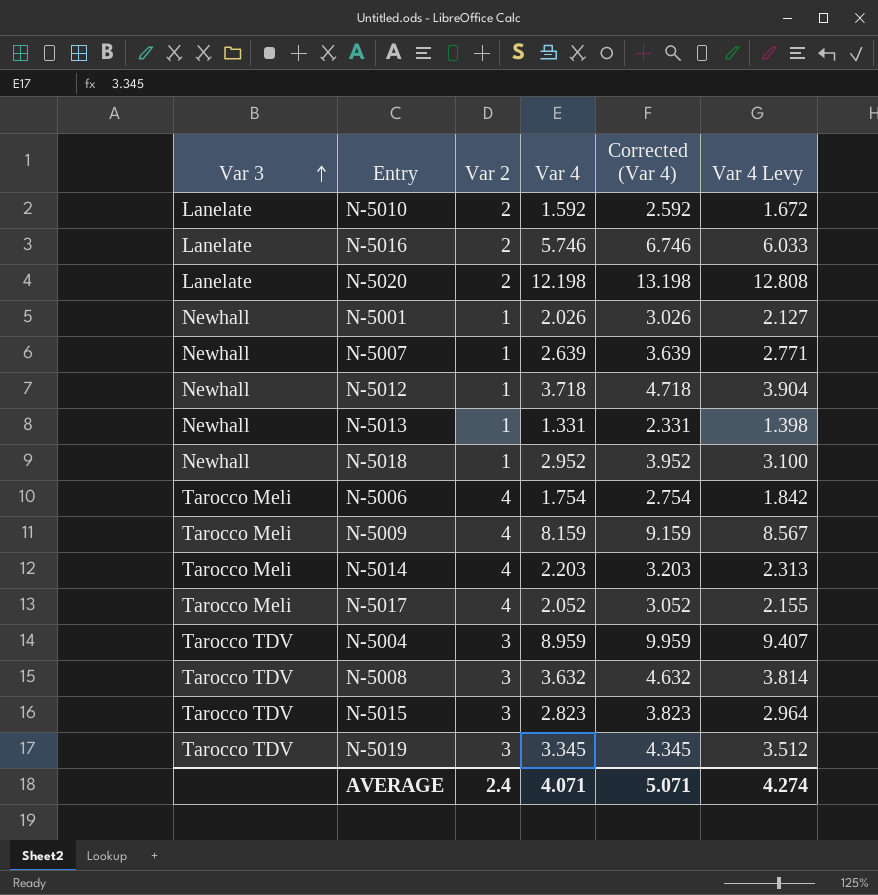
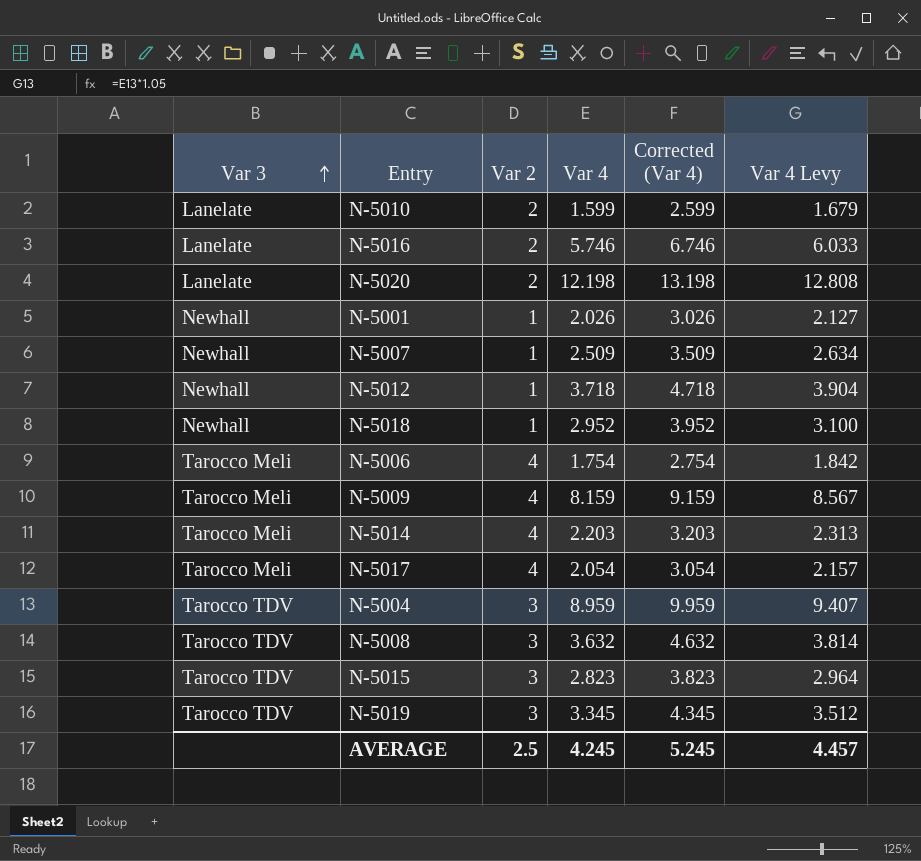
row N-5013: Newhall | 1 | 1.331 | 2.331 | 1.398 -> none
N-5010 | Var 4: 1.592 -> 1.599
N-5010 | Corrected (Var 4): 2.592 -> 2.599
N-5010 | Var 4 Levy: 1.672 -> 1.679
N-5007 | Var 4: 2.639 -> 2.509
N-5007 | Corrected (Var 4): 3.639 -> 3.509
N-5007 | Var 4 Levy: 2.771 -> 2.634
N-5017 | Var 4: 2.052 -> 2.054
N-5017 | Corrected (Var 4): 3.052 -> 3.054
N-5017 | Var 4 Levy: 2.155 -> 2.157
AVERAGE | Var 2: 2.4 -> 2.5
AVERAGE | Var 4: 4.071 -> 4.245
AVERAGE | Corrected (Var 4): 5.071 -> 5.245
AVERAGE | Var 4 Levy: 4.274 -> 4.457

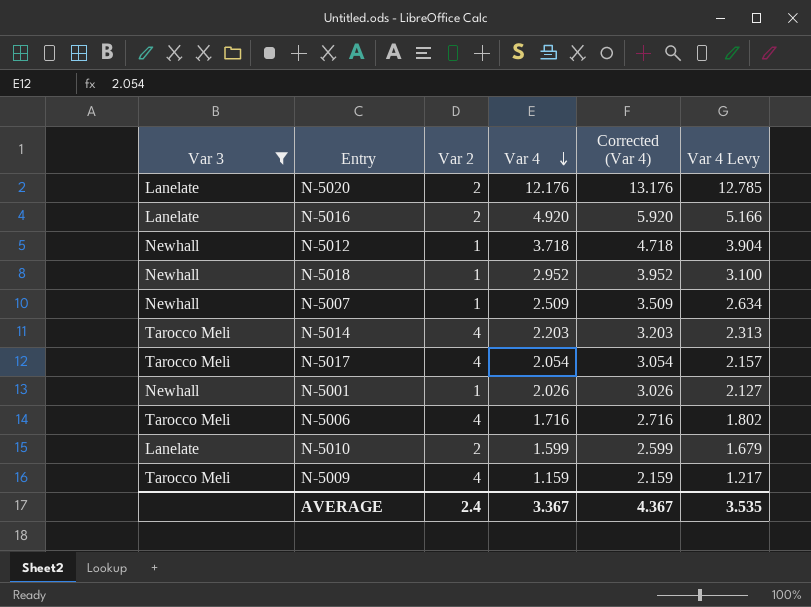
filter: none -> Var 3 != Tarocco TDV
row order: Var 3 ascending -> Var 4 descending
N-5020 | Var 4: 12.198 -> 12.176
N-5020 | Corrected (Var 4): 13.198 -> 13.176
N-5020 | Var 4 Levy: 12.808 -> 12.785
N-5016 | Var 4: 5.746 -> 4.920
N-5016 | Corrected (Var 4): 6.746 -> 5.920
N-5016 | Var 4 Levy: 6.033 -> 5.166
N-5006 | Var 4: 1.754 -> 1.716
N-5006 | Corrected (Var 4): 2.754 -> 2.716
N-5006 | Var 4 Levy: 1.842 -> 1.802
N-5009 | Var 4: 8.159 -> 1.159
N-5009 | Corrected (Var 4): 9.159 -> 2.159
N-5009 | Var 4 Levy: 8.567 -> 1.217
AVERAGE | Var 2: 2.5 -> 2.4
AVERAGE | Var 4: 4.245 -> 3.367
AVERAGE | Corrected (Var 4): 5.245 -> 4.367
AVERAGE | Var 4 Levy: 4.457 -> 3.535

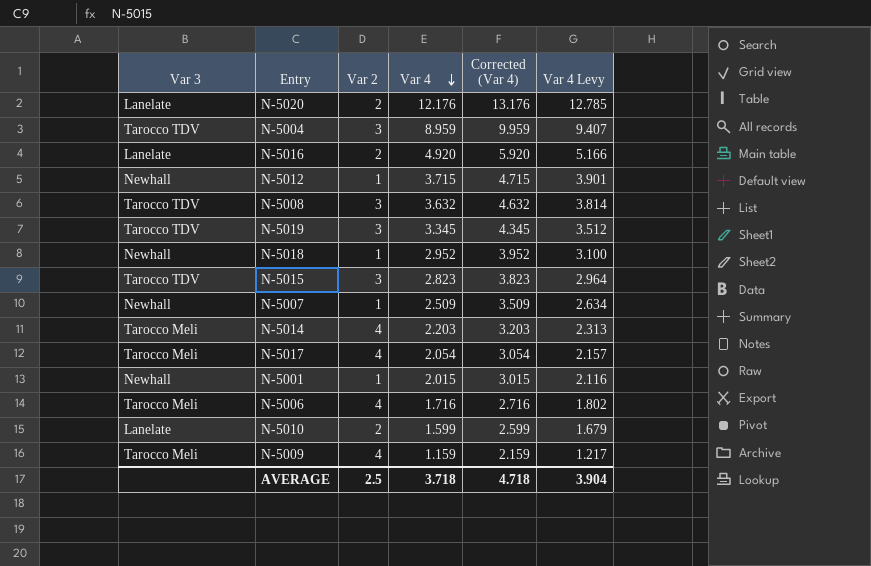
filter: Var 3 != Tarocco TDV -> none
N-5012 | Var 4: 3.718 -> 3.715
N-5012 | Corrected (Var 4): 4.718 -> 4.715
N-5012 | Var 4 Levy: 3.904 -> 3.901
N-5001 | Var 4: 2.026 -> 2.015
N-5001 | Corrected (Var 4): 3.026 -> 3.015
N-5001 | Var 4 Levy: 2.127 -> 2.116
AVERAGE | Var 2: 2.4 -> 2.5
AVERAGE | Var 4: 3.367 -> 3.718
AVERAGE | Corrected (Var 4): 4.367 -> 4.718
AVERAGE | Var 4 Levy: 3.535 -> 3.904

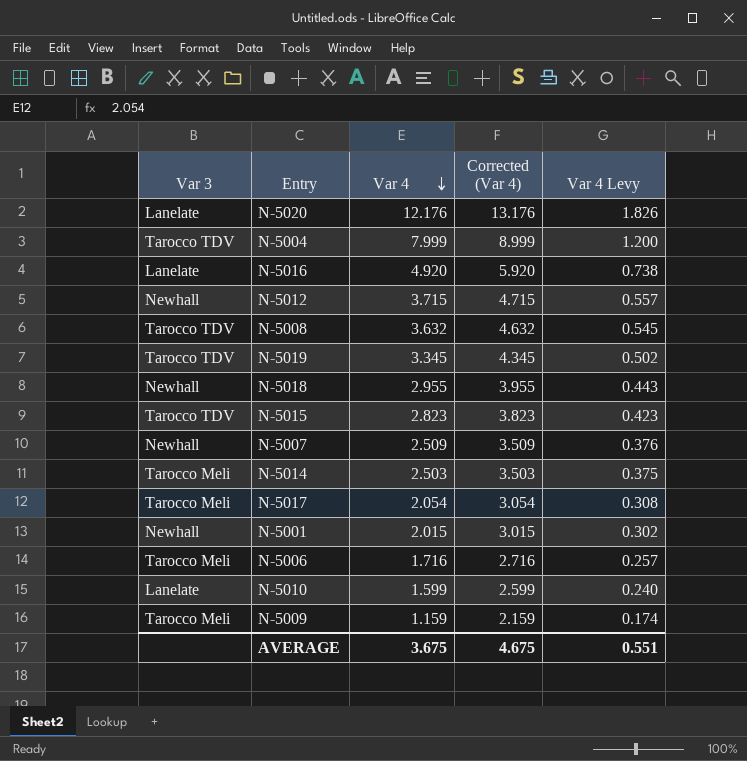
column Var 2 | position: 3 -> none
column Var 4 Levy | formula: [Var 4] * 1.05 -> [Var 4] * 0.15
N-5004 | Var 4: 8.959 -> 7.999
N-5004 | Corrected (Var 4): 9.959 -> 8.999
N-5018 | Var 4: 2.952 -> 2.955
N-5018 | Corrected (Var 4): 3.952 -> 3.955
N-5014 | Var 4: 2.203 -> 2.503
N-5014 | Corrected (Var 4): 3.203 -> 3.503
AVERAGE | Var 4: 3.718 -> 3.675
AVERAGE | Corrected (Var 4): 4.718 -> 4.675
AVERAGE | Var 4 Levy: 3.904 -> 0.551

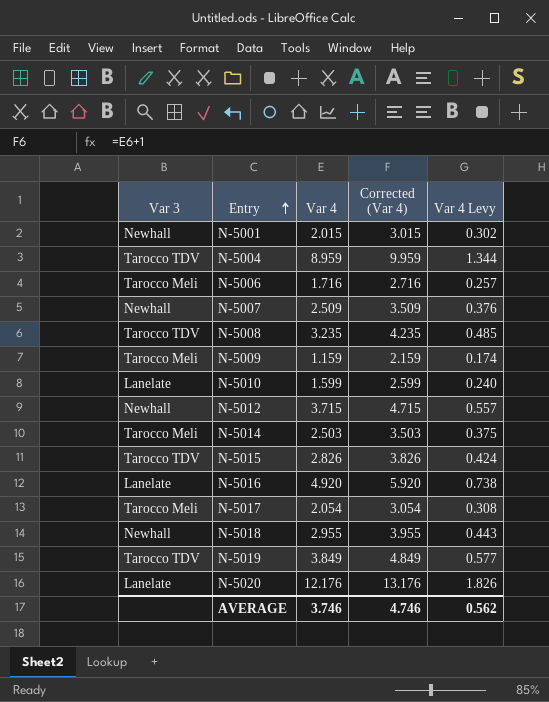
row order: Var 4 descending -> Entry ascending
N-5004 | Var 4: 7.999 -> 8.959
N-5004 | Corrected (Var 4): 8.999 -> 9.959
N-5004 | Var 4 Levy: 1.200 -> 1.344
N-5008 | Var 4: 3.632 -> 3.235
N-5008 | Corrected (Var 4): 4.632 -> 4.235
N-5008 | Var 4 Levy: 0.545 -> 0.485
N-5015 | Var 4: 2.823 -> 2.826
N-5015 | Corrected (Var 4): 3.823 -> 3.826
N-5015 | Var 4 Levy: 0.423 -> 0.424
N-5019 | Var 4: 3.345 -> 3.849
N-5019 | Corrected (Var 4): 4.345 -> 4.849
N-5019 | Var 4 Levy: 0.502 -> 0.577
AVERAGE | Var 4: 3.675 -> 3.746
AVERAGE | Corrected (Var 4): 4.675 -> 4.746
AVERAGE | Var 4 Levy: 0.551 -> 0.562

